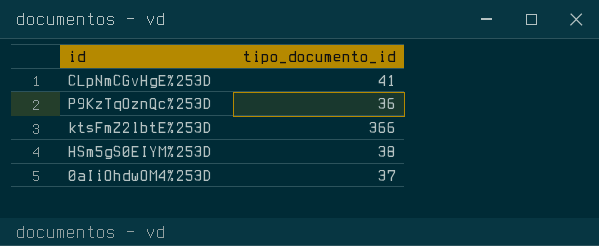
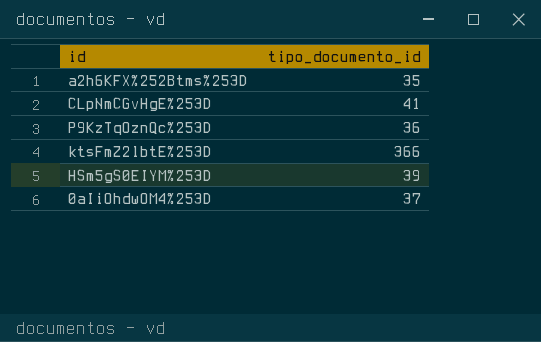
row a2h6KFX%252Btms%253D: none -> 35
HSm5gS0EIYM%253D | tipo_documento_id: 38 -> 39

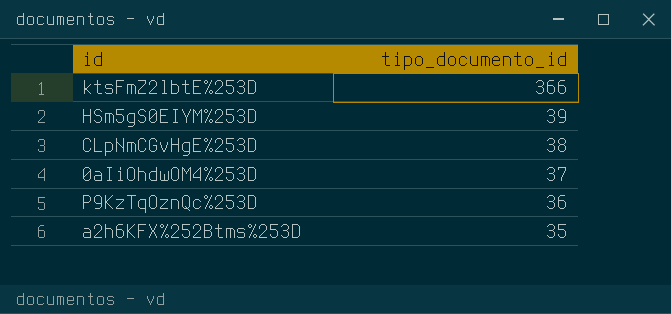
row order: none -> tipo_documento_id descending
CLpNmCGvHgE%253D | tipo_documento_id: 41 -> 38

